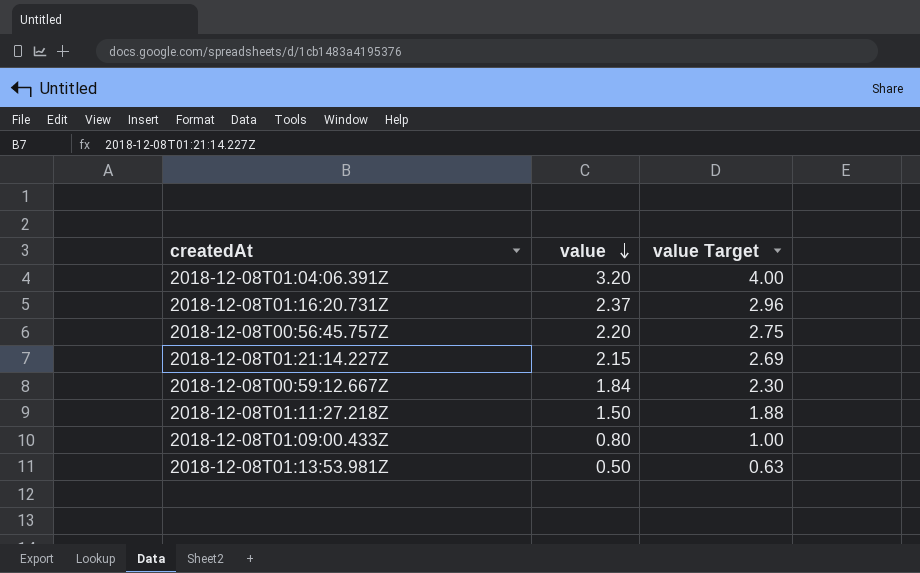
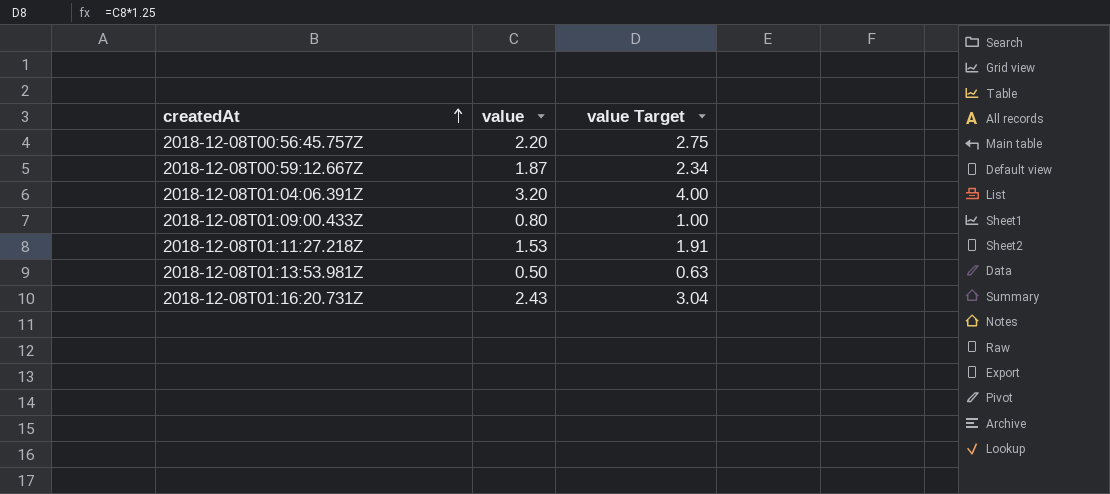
row order: value descending -> createdAt ascending
row 2018-12-08T01:21:14.227Z: 2.15 | 2.69 -> none
2018-12-08T00:59:12.667Z | value: 1.84 -> 1.87
2018-12-08T00:59:12.667Z | value Target: 2.30 -> 2.34
2018-12-08T01:11:27.218Z | value: 1.50 -> 1.53
2018-12-08T01:11:27.218Z | value Target: 1.88 -> 1.91
2018-12-08T01:16:20.731Z | value: 2.37 -> 2.43
2018-12-08T01:16:20.731Z | value Target: 2.96 -> 3.04

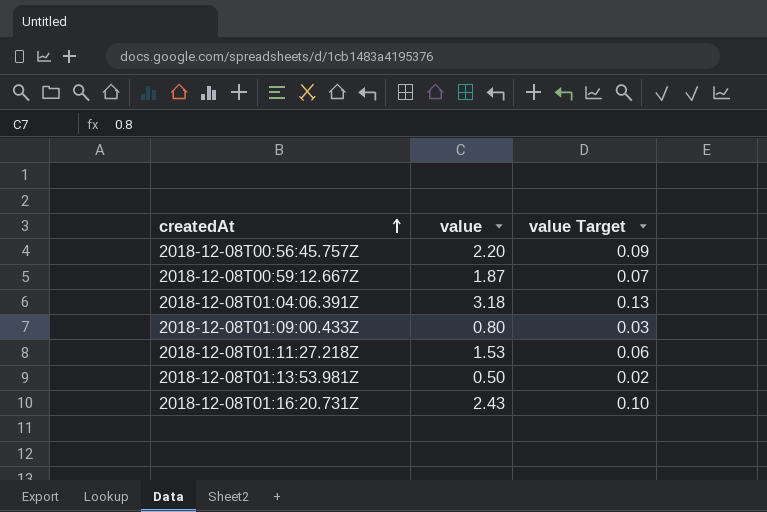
column value Target | formula: [value] * 1.25 -> [value] * 0.04
2018-12-08T01:04:06.391Z | value: 3.20 -> 3.18

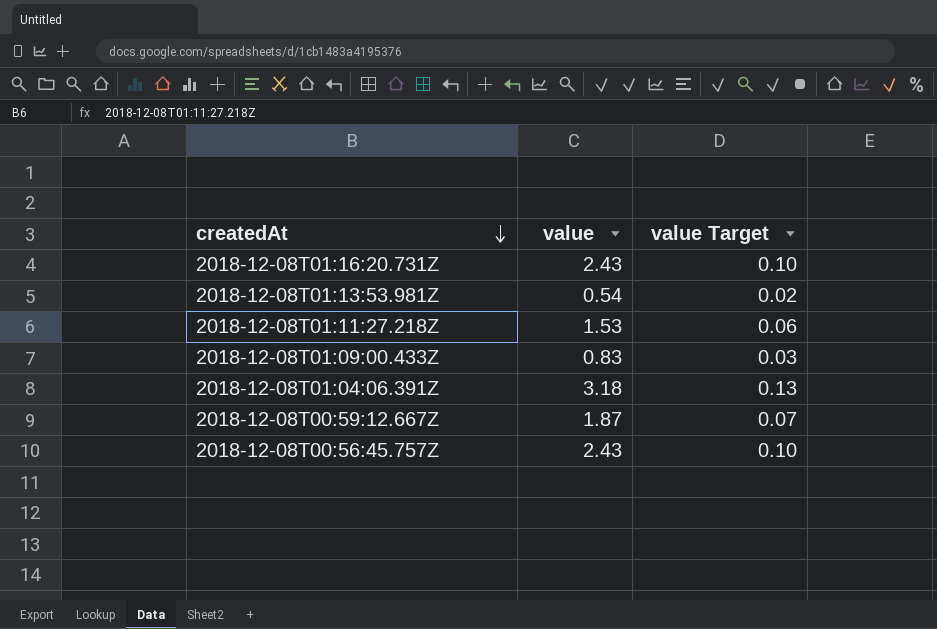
row order: createdAt ascending -> createdAt descending
2018-12-08T01:13:53.981Z | value: 0.50 -> 0.54
2018-12-08T01:09:00.433Z | value: 0.80 -> 0.83
2018-12-08T00:56:45.757Z | value: 2.20 -> 2.43
2018-12-08T00:56:45.757Z | value Target: 0.09 -> 0.10

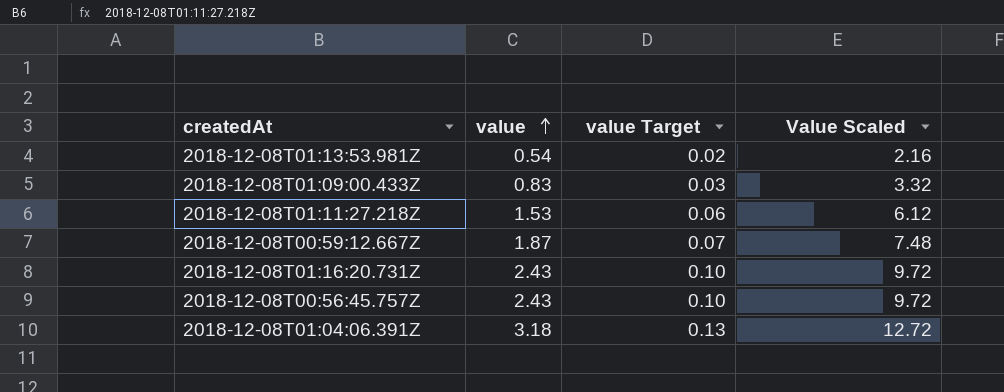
row order: createdAt descending -> value ascending
column Value Scaled | formula: none -> [value] * 4

